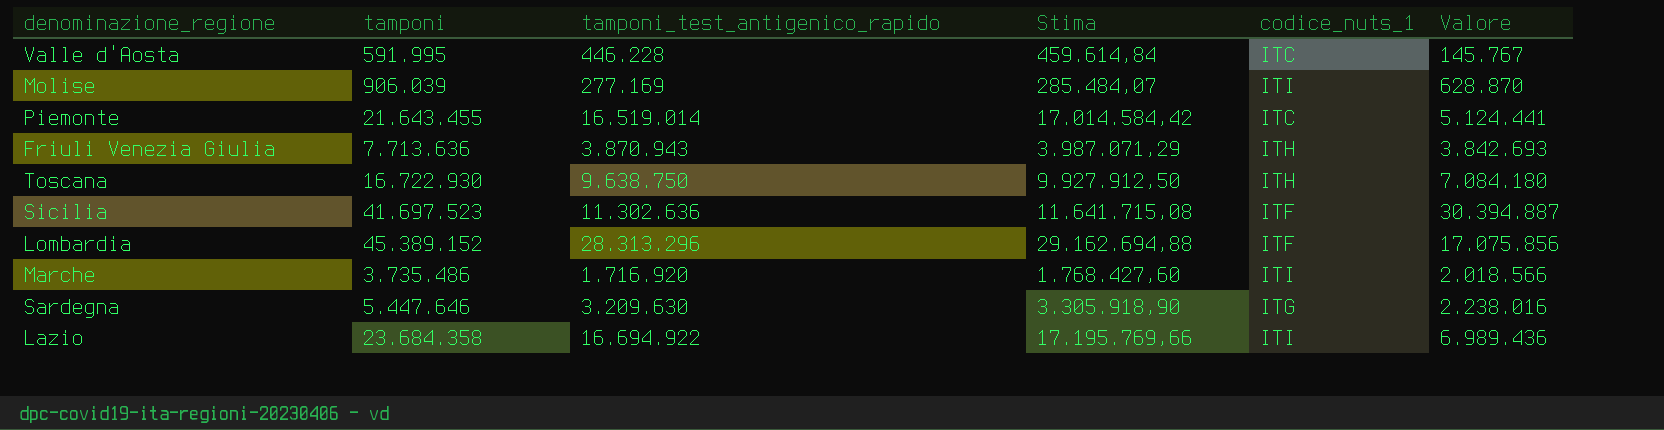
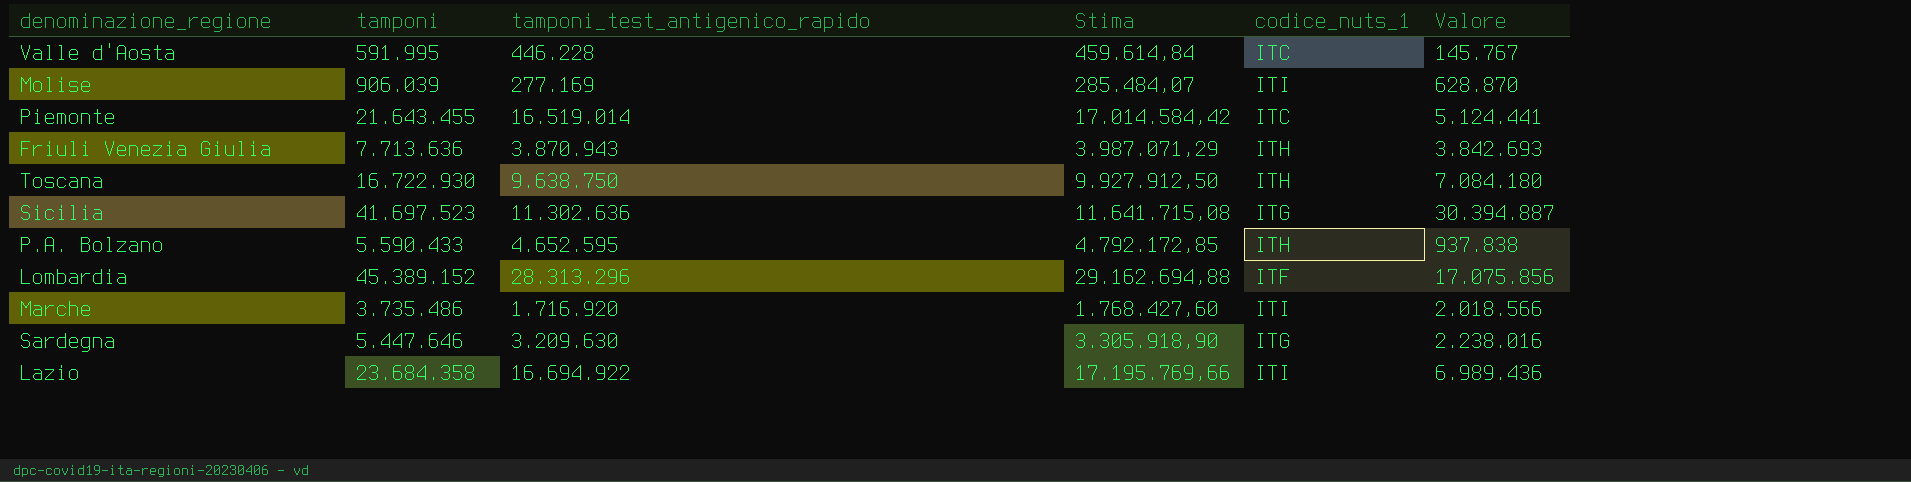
Sicilia | codice_nuts_1: ITF -> ITG
row P.A. Bolzano: none -> 5.590.433 | 4.652.595 | 4.792.172,85 | ITH | 937.838

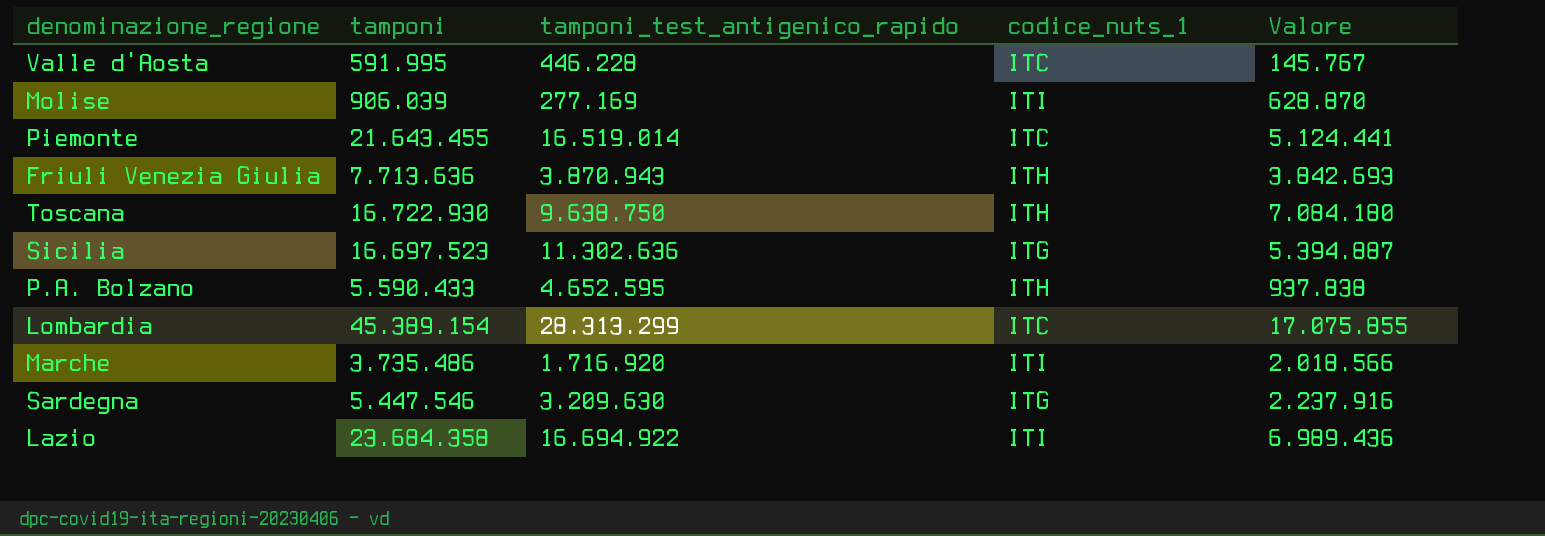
column Stima | formula: [tamponi_test_antigenico_rapido] * 1,03 -> none
Sicilia | tamponi: 41.697.523 -> 16.697.523
Sicilia | Valore: 30.394.887 -> 5.394.887
Lombardia | tamponi: 45.389.152 -> 45.389.154
Lombardia | tamponi_test_antigenico_rapido: 28.313.296 -> 28.313.299
Lombardia | codice_nuts_1: ITF -> ITC
Lombardia | Valore: 17.075.856 -> 17.075.855
Sardegna | tamponi: 5.447.646 -> 5.447.546
Sardegna | Valore: 2.238.016 -> 2.237.916

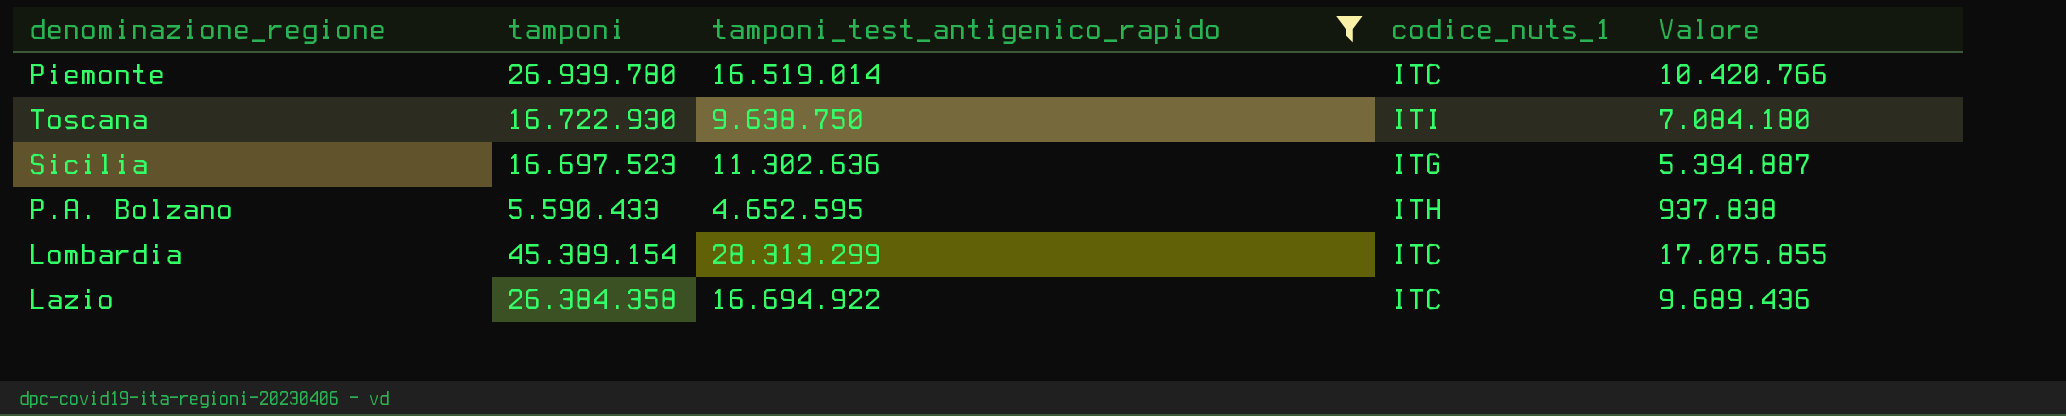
filter: none -> tamponi_test_antigenico_rapido >= 4.652.595
Piemonte | tamponi: 21.643.455 -> 26.939.780
Piemonte | Valore: 5.124.441 -> 10.420.766
Toscana | codice_nuts_1: ITH -> ITI
Lazio | tamponi: 23.684.358 -> 26.384.358
Lazio | codice_nuts_1: ITI -> ITC
Lazio | Valore: 6.989.436 -> 9.689.436

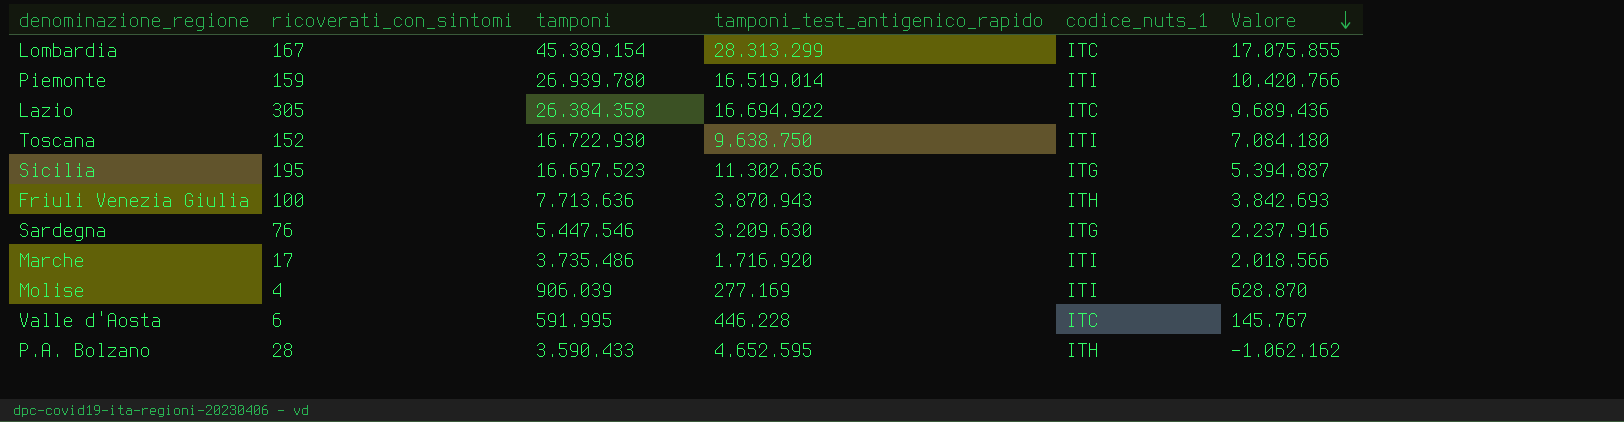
filter: tamponi_test_antigenico_rapido >= 4.652.595 -> none
row order: none -> Valore descending
column ricoverati_con_sintomi | position: none -> 2
Piemonte | codice_nuts_1: ITC -> ITI
P.A. Bolzano | tamponi: 5.590.433 -> 3.590.433
P.A. Bolzano | Valore: 937.838 -> -1.062.162

